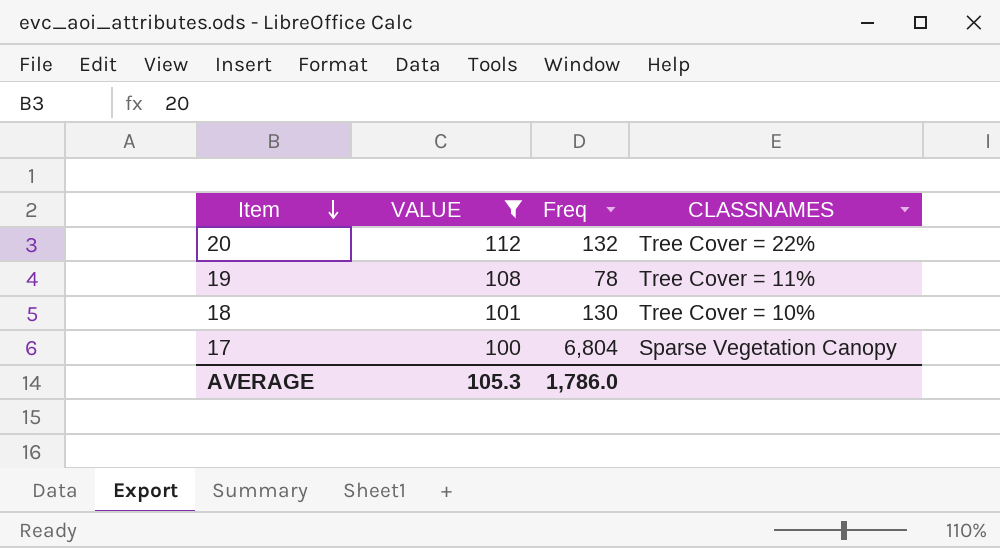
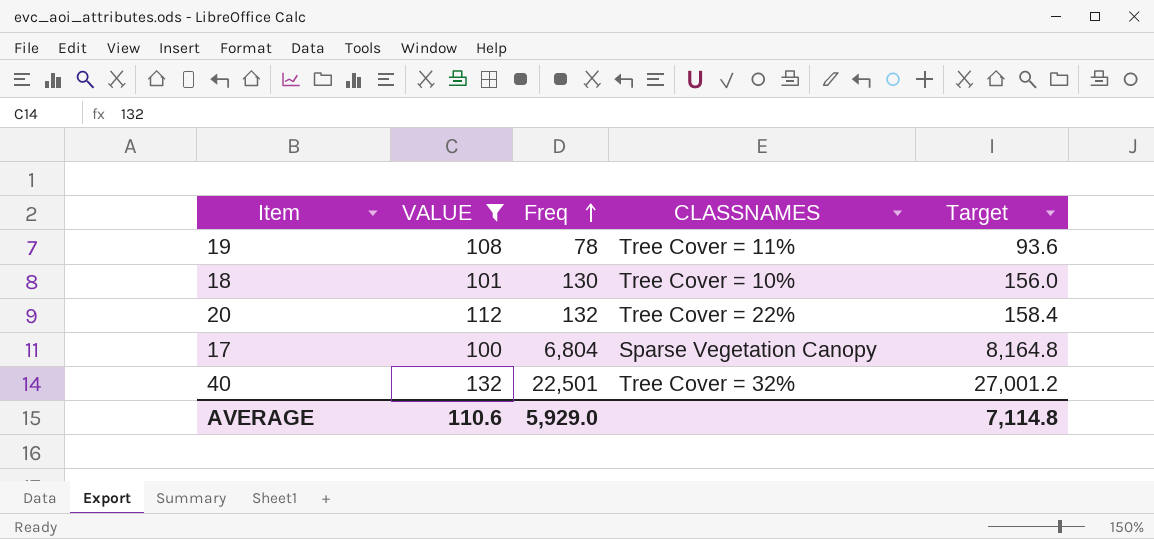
row order: Item descending -> Freq ascending
column Target | formula: none -> [Freq] * 1.2
row 40: none -> 132 | 22,501 | Tree Cover = 32% | 27,001.2
AVERAGE | VALUE: 105.3 -> 110.6
AVERAGE | Freq: 1,786.0 -> 5,929.0

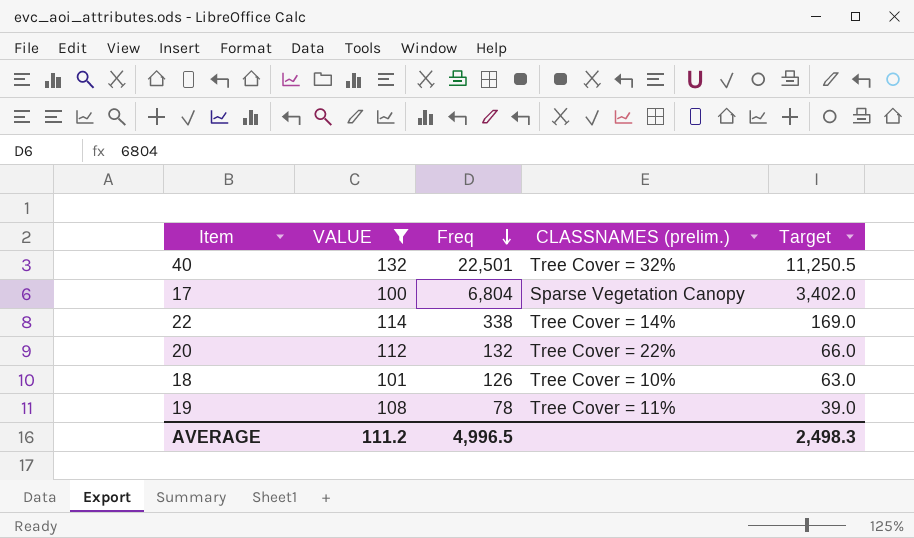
row order: Freq ascending -> Freq descending
column name: CLASSNAMES -> CLASSNAMES (prelim.)
column Target | formula: [Freq] * 1.2 -> [Freq] * 0.5
row 22: none -> 114 | 338 | Tree Cover = 14% | 169.0
18 | Freq: 130 -> 126
AVERAGE | VALUE: 110.6 -> 111.2
AVERAGE | Freq: 5,929.0 -> 4,996.5
AVERAGE | Target: 7,114.8 -> 2,498.3

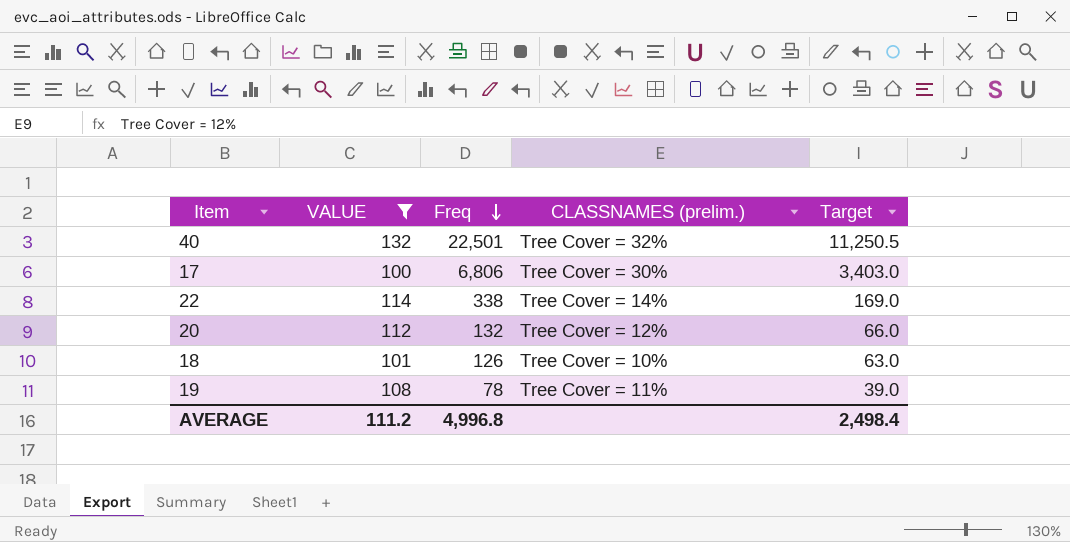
17 | Freq: 6,804 -> 6,806
17 | CLASSNAMES (prelim.): Sparse Vegetation Canopy -> Tree Cover = 30%
17 | Target: 3,402.0 -> 3,403.0
20 | CLASSNAMES (prelim.): Tree Cover = 22% -> Tree Cover = 12%
AVERAGE | Freq: 4,996.5 -> 4,996.8
AVERAGE | Target: 2,498.3 -> 2,498.4

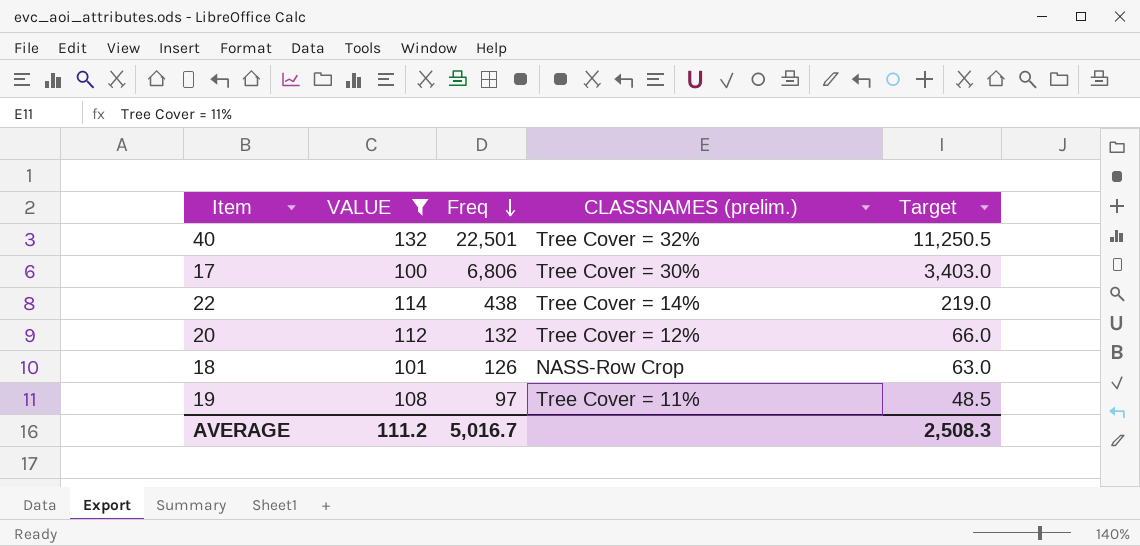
22 | Freq: 338 -> 438
22 | Target: 169.0 -> 219.0
18 | CLASSNAMES (prelim.): Tree Cover = 10% -> NASS-Row Crop
19 | Freq: 78 -> 97
19 | Target: 39.0 -> 48.5
AVERAGE | Freq: 4,996.8 -> 5,016.7
AVERAGE | Target: 2,498.4 -> 2,508.3

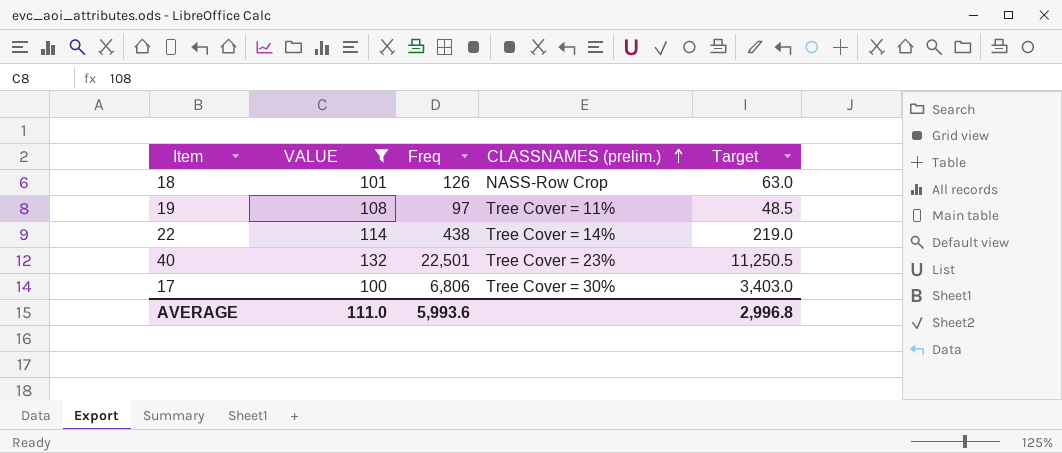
row order: Freq descending -> CLASSNAMES (prelim.) ascending
row 20: 112 | 132 | Tree Cover = 12% | 66.0 -> none
40 | CLASSNAMES (prelim.): Tree Cover = 32% -> Tree Cover = 23%
AVERAGE | VALUE: 111.2 -> 111.0
AVERAGE | Freq: 5,016.7 -> 5,993.6
AVERAGE | Target: 2,508.3 -> 2,996.8

